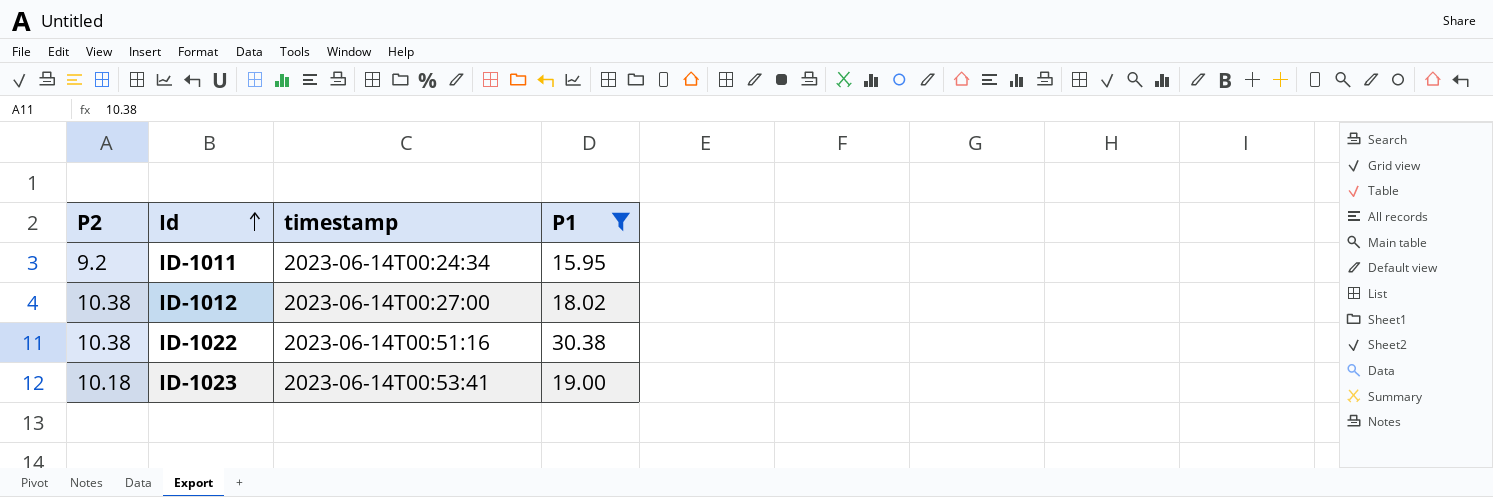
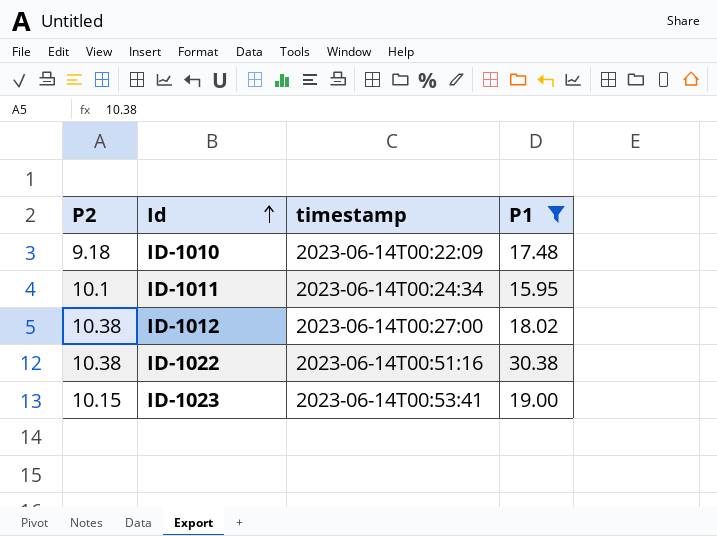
row ID-1010: none -> 9.18 | 2023-06-14T00:22:09 | 17.48
ID-1011 | P2: 9.2 -> 10.1
ID-1023 | P2: 10.18 -> 10.15

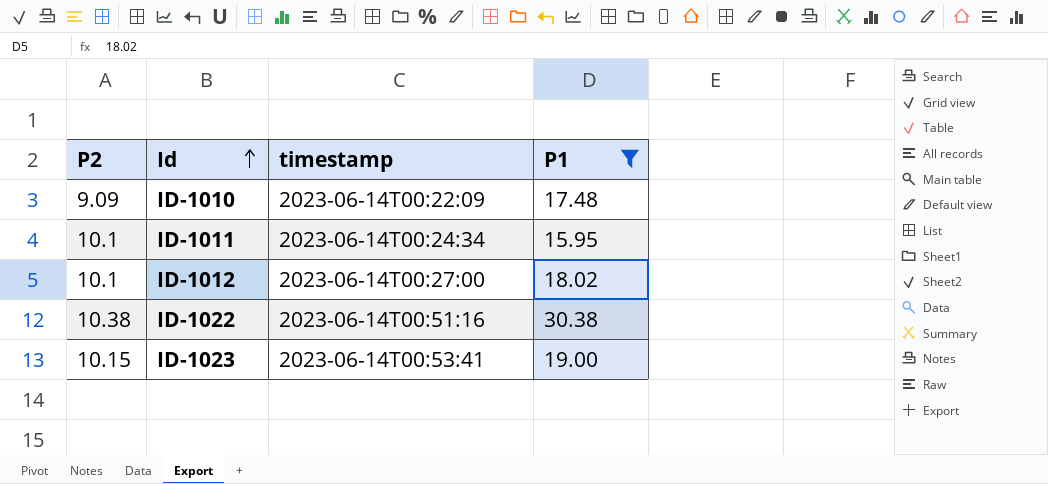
ID-1010 | P2: 9.18 -> 9.09
ID-1012 | P2: 10.38 -> 10.1

